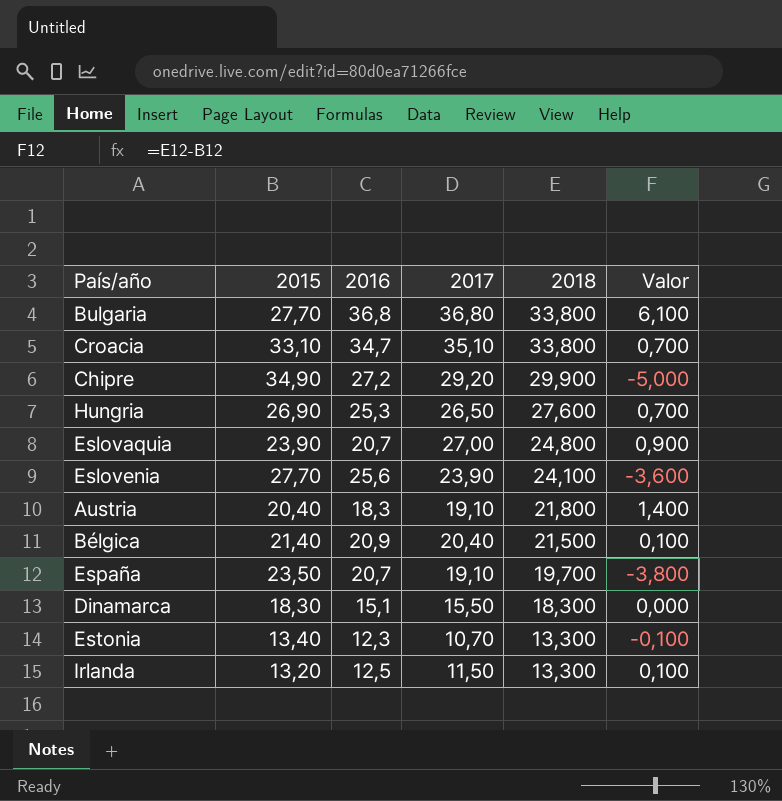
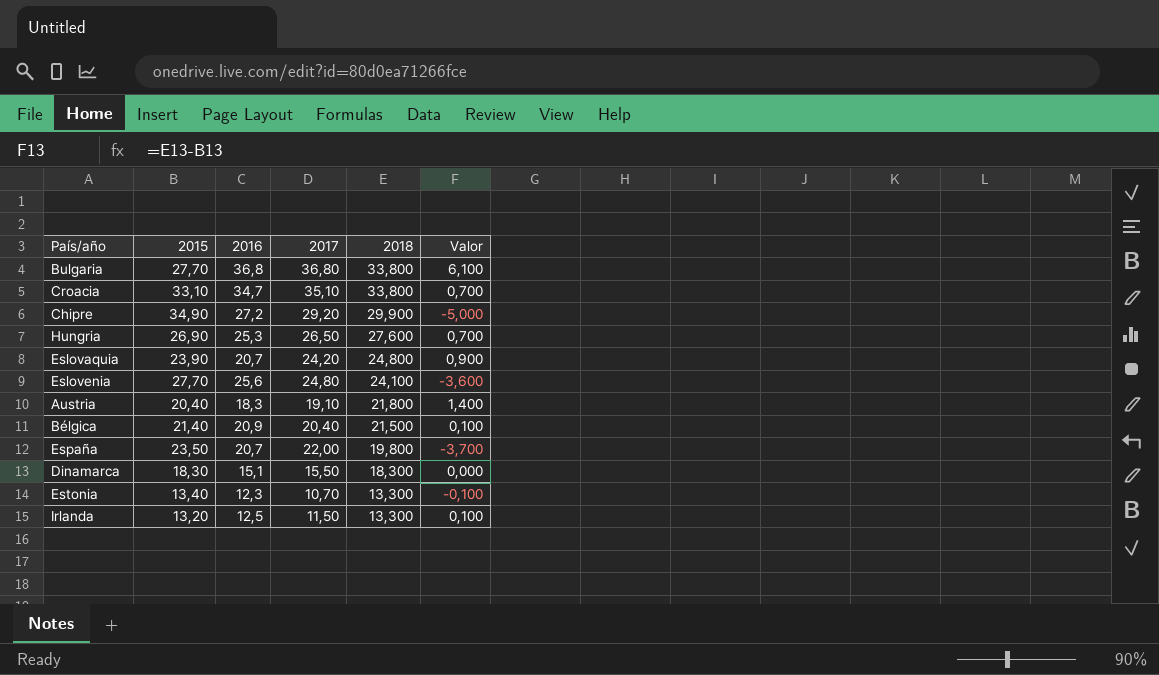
Eslovaquia | 2017: 27,00 -> 24,20
Eslovenia | 2017: 23,90 -> 24,80
España | 2017: 19,10 -> 22,00
España | 2018: 19,700 -> 19,800
España | Valor: -3,800 -> -3,700

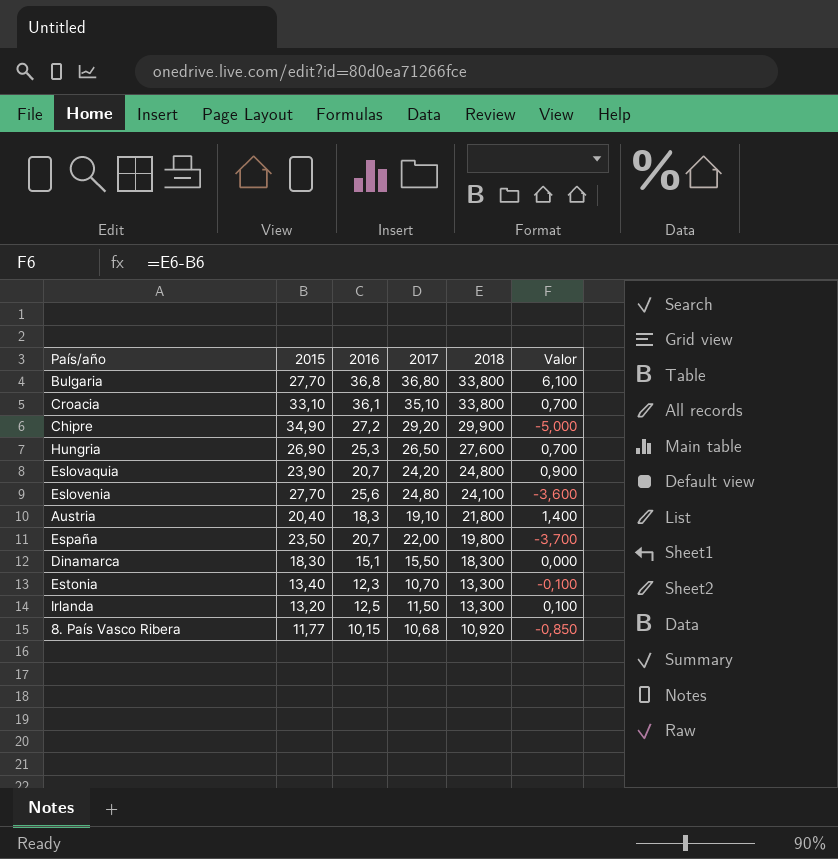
row Bélgica: 21,40 | 20,9 | 20,40 | 21,500 | 0,100 -> none
Croacia | 2016: 34,7 -> 36,1
row 8. País Vasco Ribera: none -> 11,77 | 10,15 | 10,68 | 10,920 | -0,850

